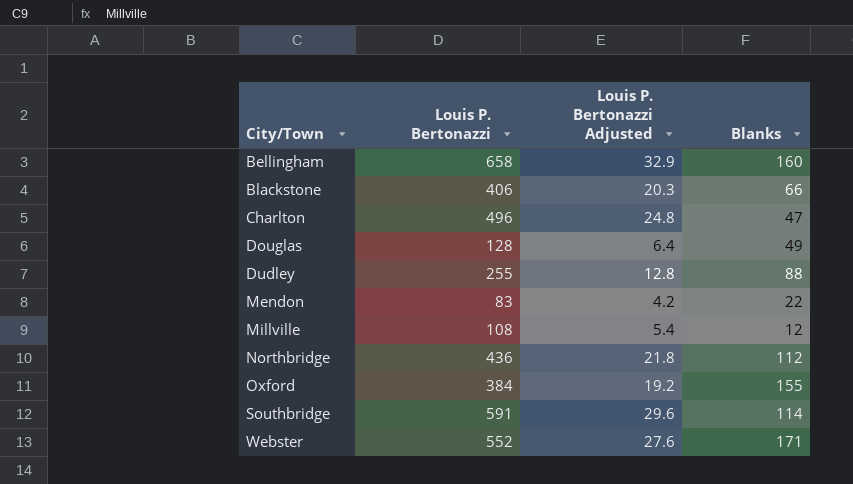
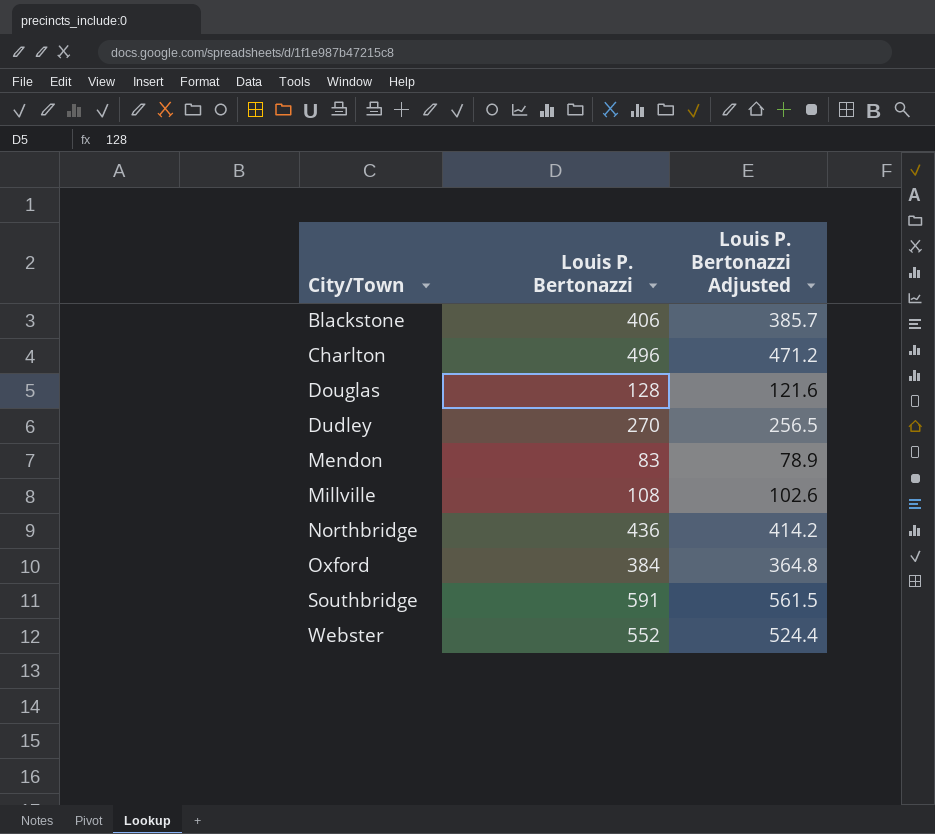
column Blanks | position: 4 -> none
column Louis P. Bertonazzi Adjusted | formula: [Louis P. Bertonazzi] * 0.05 -> [Louis P. Bertonazzi] * 0.95
row Bellingham: 658 | 32.9 | 160 -> none
Dudley | Louis P. Bertonazzi: 255 -> 270

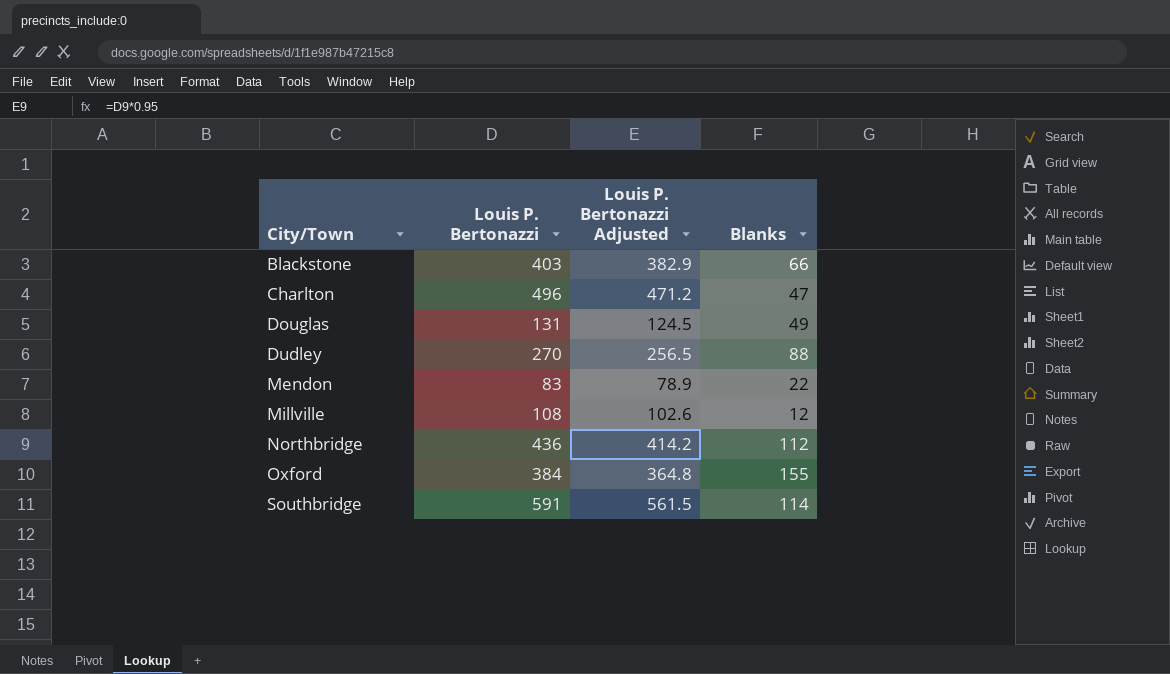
column Blanks | position: none -> 4
row Webster: 552 | 524.4 -> none
Blackstone | Louis P. Bertonazzi: 406 -> 403
Blackstone | Louis P. Bertonazzi Adjusted: 385.7 -> 382.9
Douglas | Louis P. Bertonazzi: 128 -> 131
Douglas | Louis P. Bertonazzi Adjusted: 121.6 -> 124.5

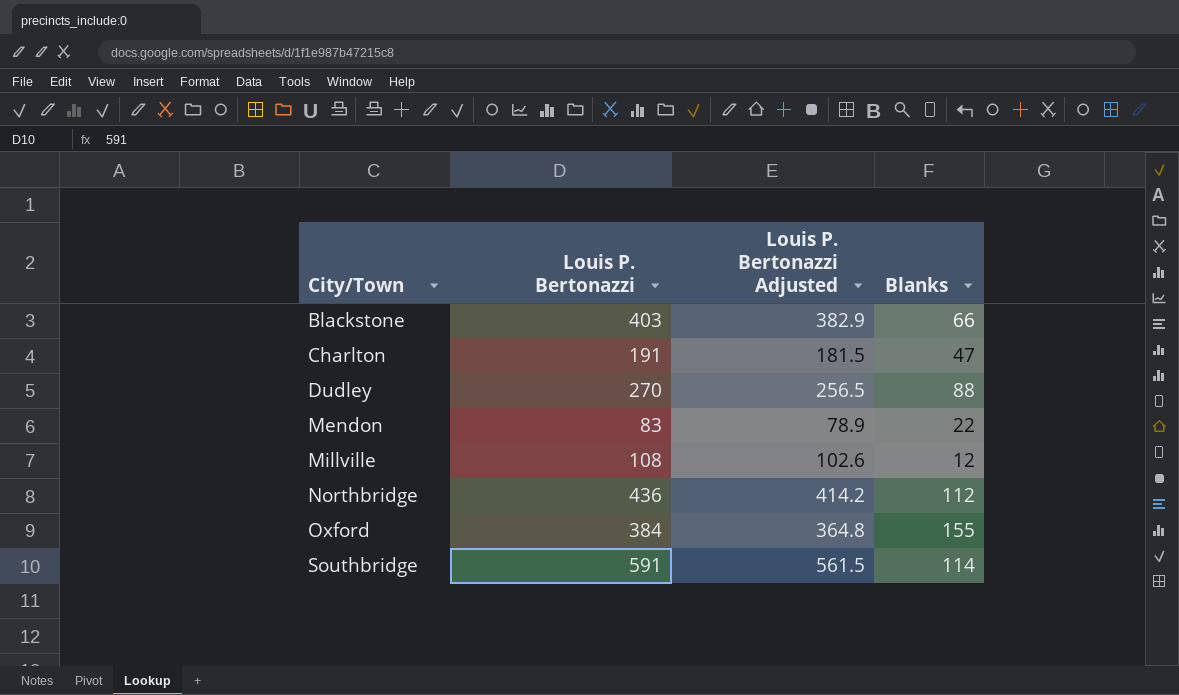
row Douglas: 131 | 124.5 | 49 -> none
Charlton | Louis P. Bertonazzi: 496 -> 191
Charlton | Louis P. Bertonazzi Adjusted: 471.2 -> 181.5

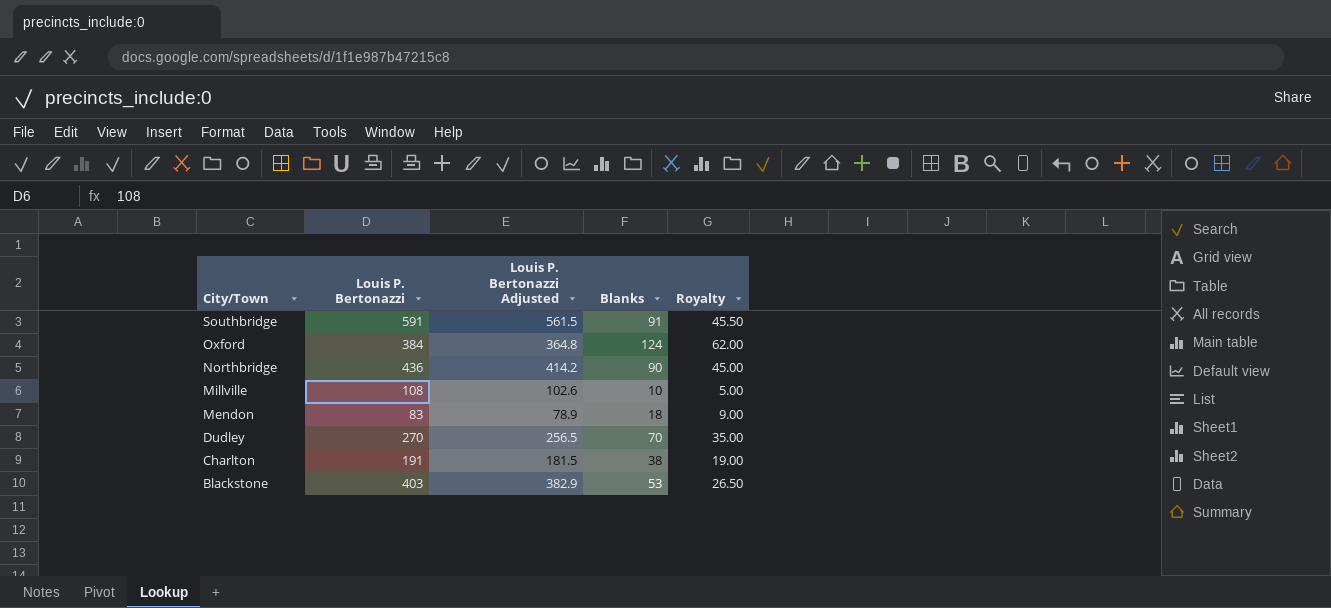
row order: City/Town ascending -> City/Town descending
column Royalty | formula: none -> [Blanks] * 0.5
Southbridge | Blanks: 114 -> 91
Oxford | Blanks: 155 -> 124
Northbridge | Blanks: 112 -> 90
Millville | Blanks: 12 -> 10
Mendon | Blanks: 22 -> 18
Dudley | Blanks: 88 -> 70
Charlton | Blanks: 47 -> 38
Blackstone | Blanks: 66 -> 53

